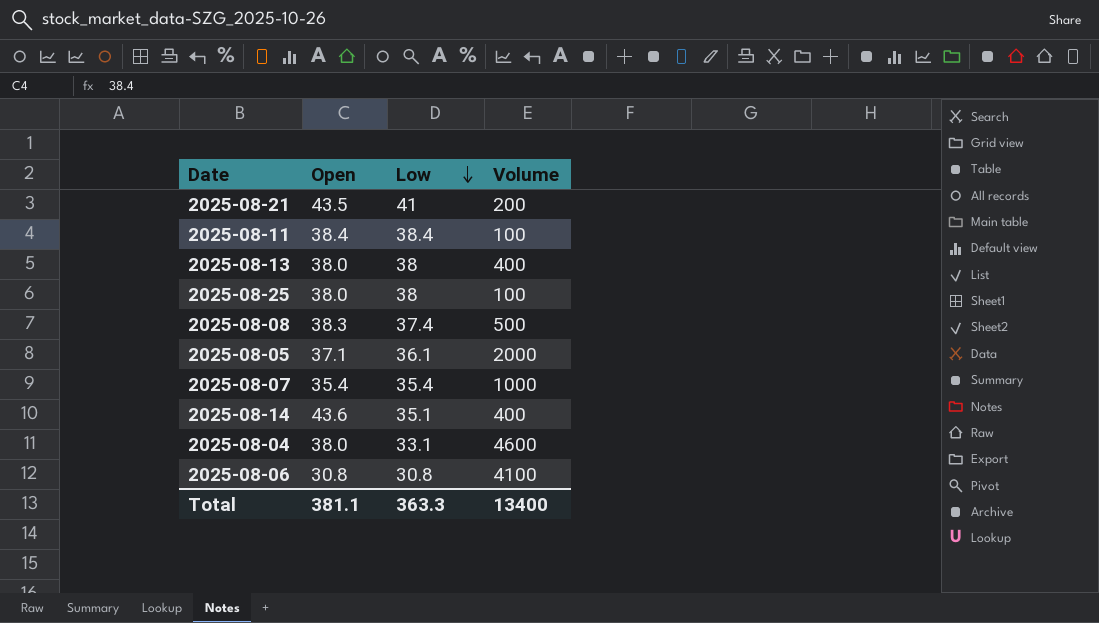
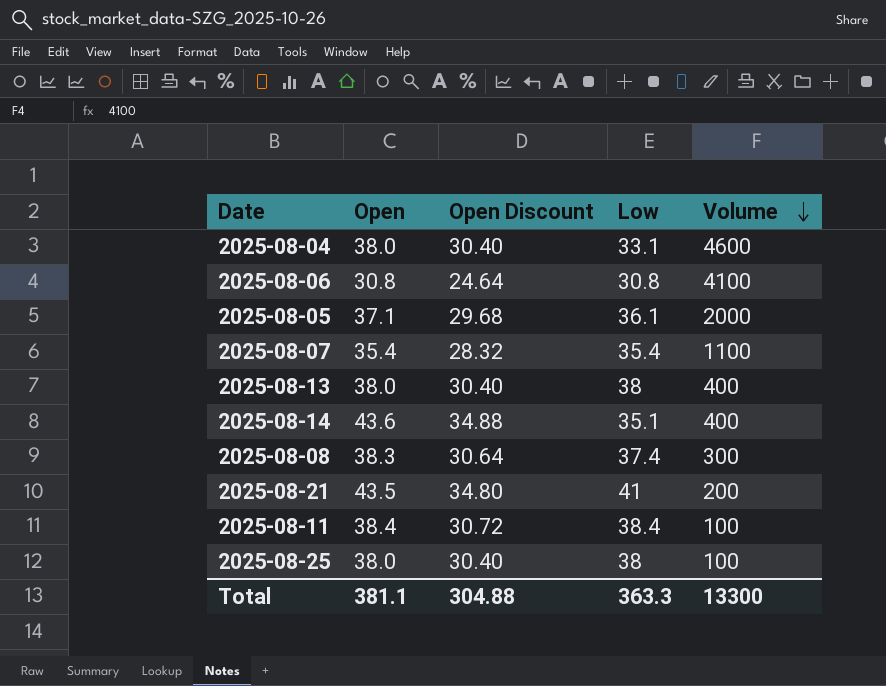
row order: Low descending -> Volume descending
column Open Discount | formula: none -> [Open] * 0.8
2025-08-07 | Volume: 1000 -> 1100
2025-08-08 | Volume: 500 -> 300
Total | Volume: 13400 -> 13300

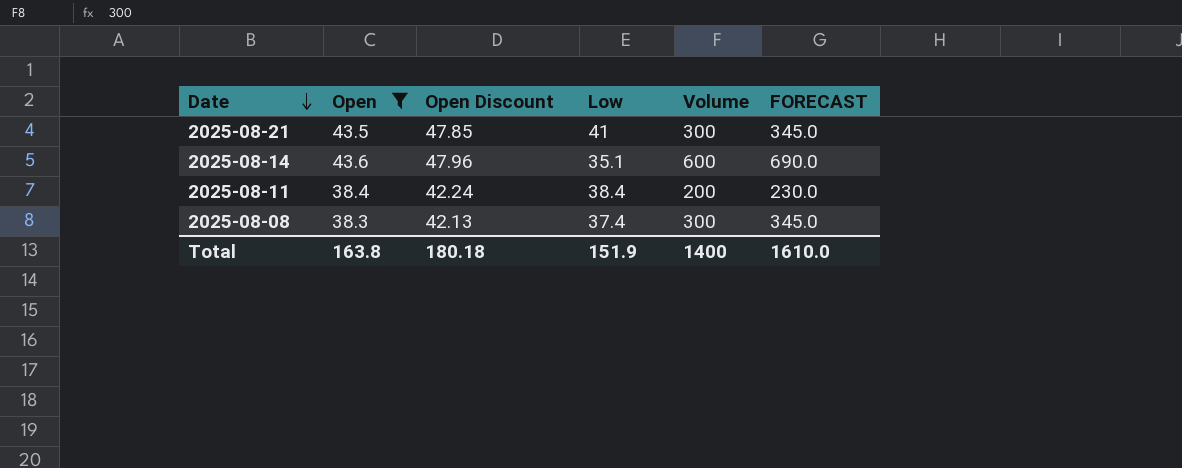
filter: none -> Open >= 38.3
row order: Volume descending -> Date descending
column Open Discount | formula: [Open] * 0.8 -> [Open] * 1.1
column FORECAST | formula: none -> [Volume] * 1.15
2025-08-21 | Volume: 200 -> 300
2025-08-14 | Volume: 400 -> 600
2025-08-11 | Volume: 100 -> 200
Total | Open: 381.1 -> 163.8
Total | Open Discount: 304.88 -> 180.18
Total | Low: 363.3 -> 151.9
Total | Volume: 13300 -> 1400

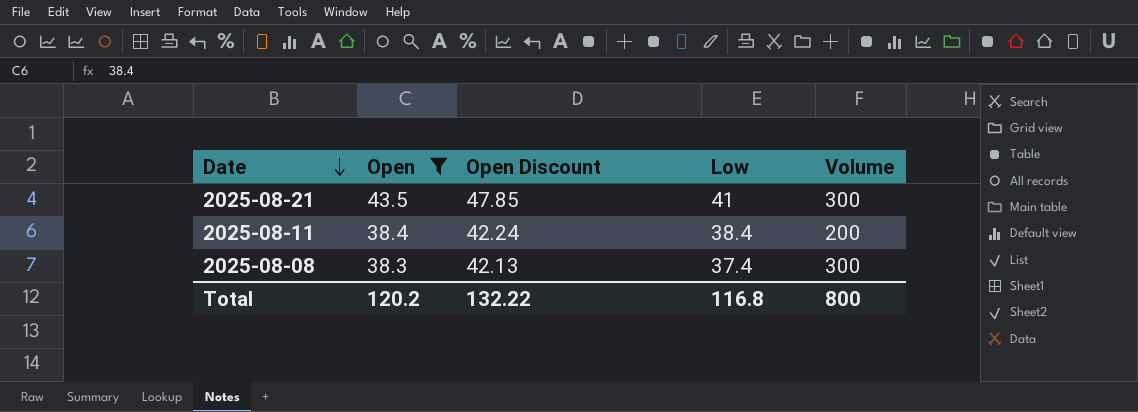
column FORECAST | formula: [Volume] * 1.15 -> none
row 2025-08-14: 43.6 | 47.96 | 35.1 | 600 | 690.0 -> none
Total | Open: 163.8 -> 120.2
Total | Open Discount: 180.18 -> 132.22
Total | Low: 151.9 -> 116.8
Total | Volume: 1400 -> 800

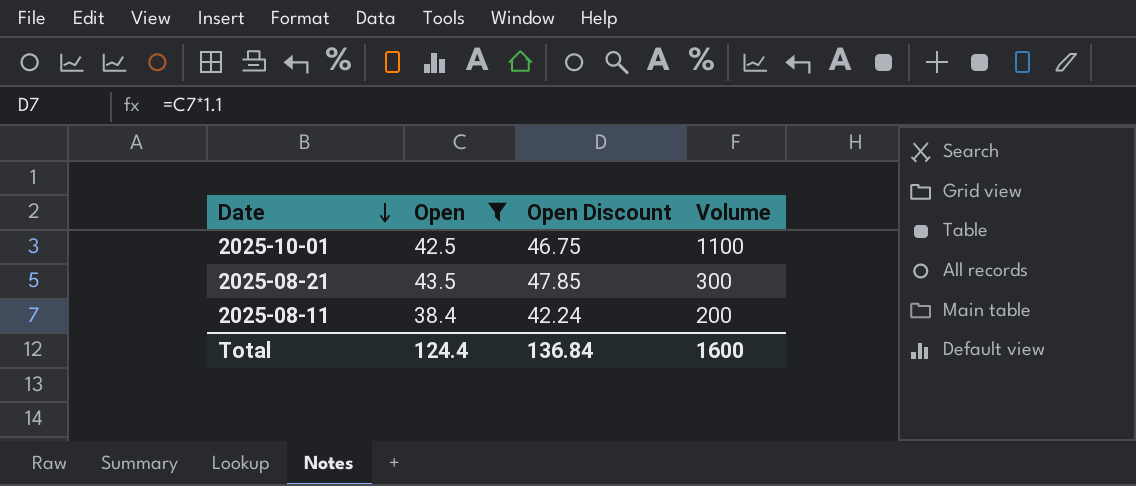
column Low | position: 4 -> none
row 2025-08-08: 38.3 | 42.13 | 37.4 | 300 -> none
row 2025-10-01: none -> 42.5 | 46.75 | 1100
Total | Open: 120.2 -> 124.4
Total | Open Discount: 132.22 -> 136.84
Total | Volume: 800 -> 1600

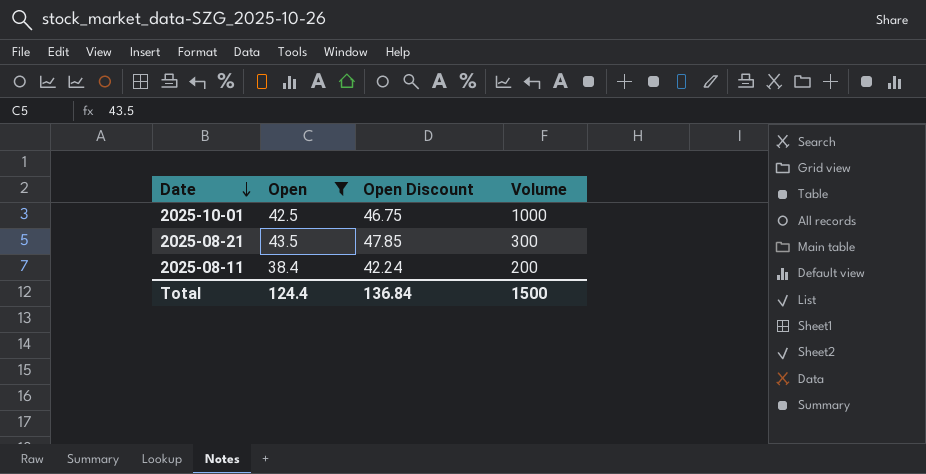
2025-10-01 | Volume: 1100 -> 1000
Total | Volume: 1600 -> 1500

